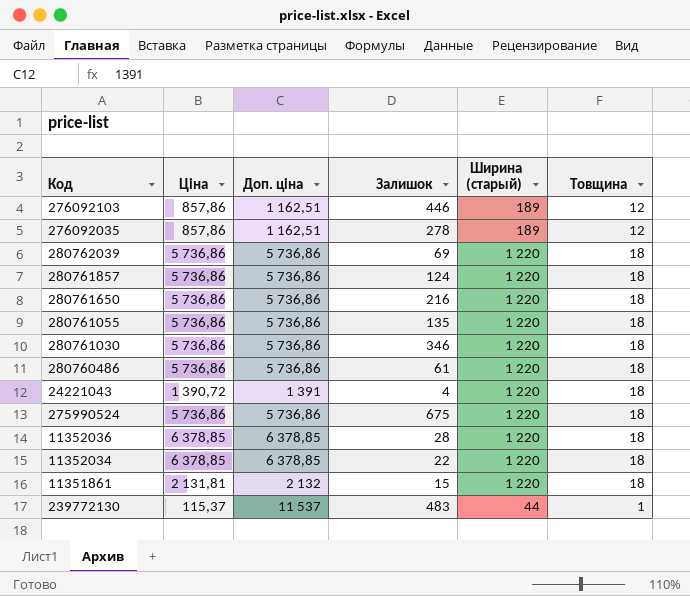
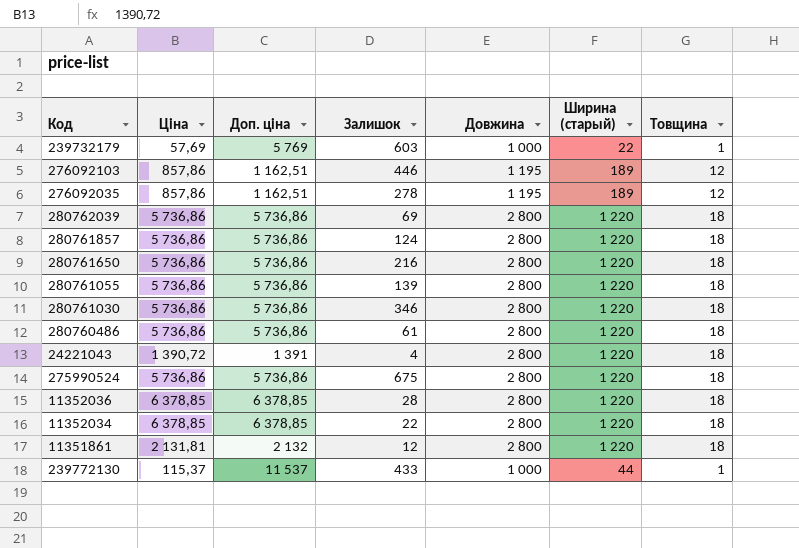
column Довжина | position: none -> 5
row 239732179: none -> 57,69 | 5 769 | 603 | 1 000 | 22 | 1
280761055 | Залишок: 135 -> 139
11351861 | Залишок: 15 -> 12
239772130 | Залишок: 483 -> 433

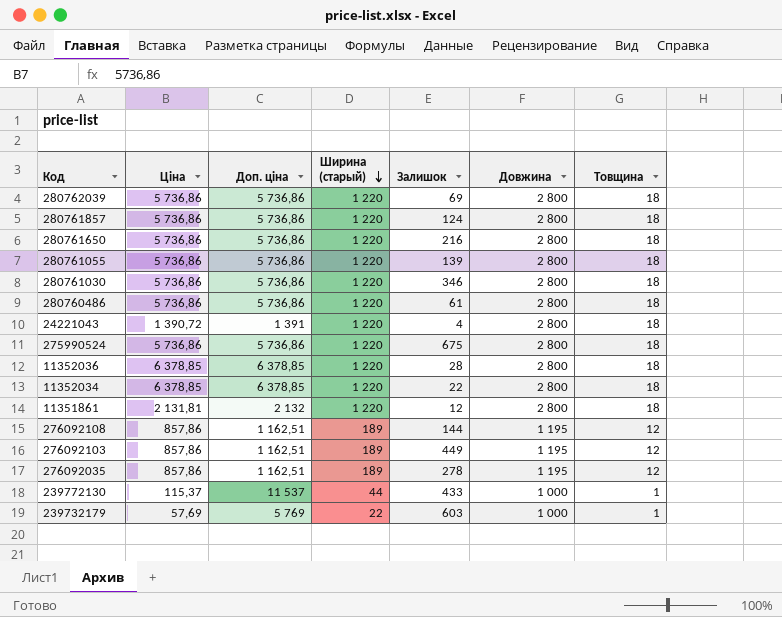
row order: none -> Ширина (старый) descending
column Ширина (старый) | position: 6 -> 4
row 276092108: none -> 857,86 | 1 162,51 | 189 | 144 | 1 195 | 12
276092103 | Залишок: 446 -> 449

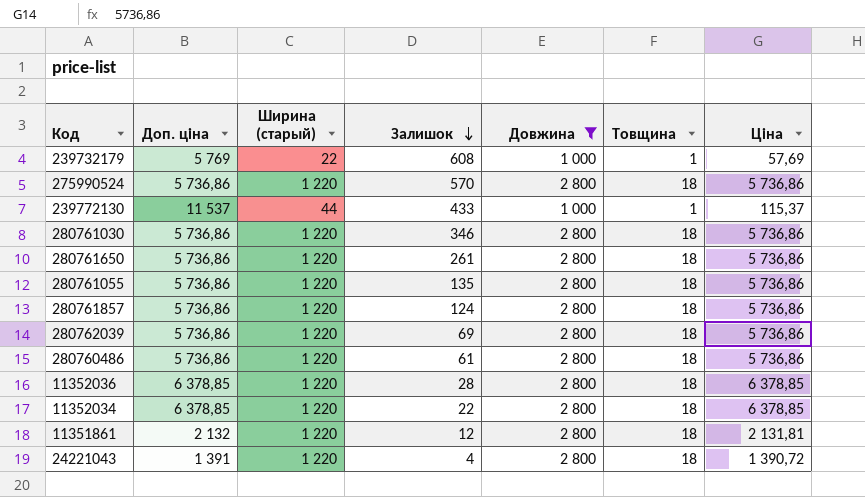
filter: none -> Довжина != 1 195
row order: Ширина (старый) descending -> Залишок descending
column Ціна | position: 2 -> 7
239732179 | Залишок: 603 -> 608
275990524 | Залишок: 675 -> 570
280761650 | Залишок: 216 -> 261
280761055 | Залишок: 139 -> 135

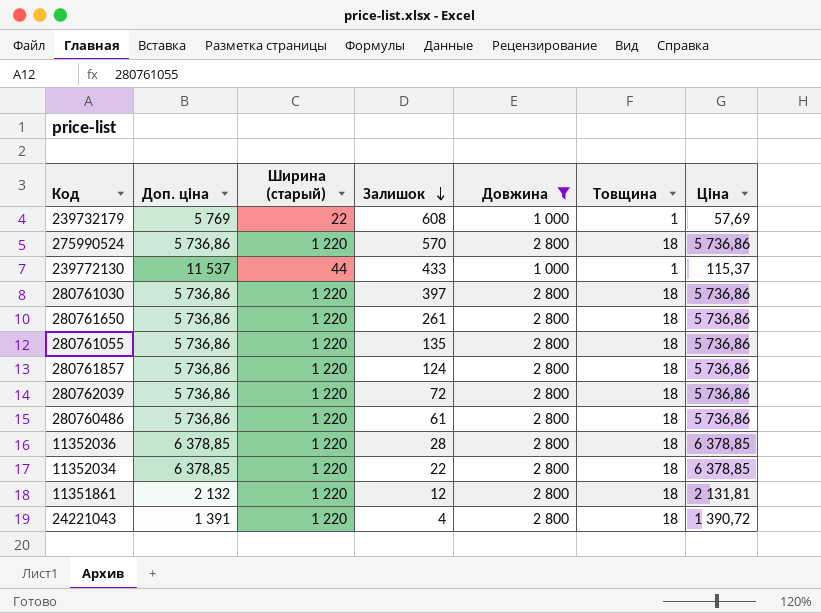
280761030 | Залишок: 346 -> 397
280762039 | Залишок: 69 -> 72

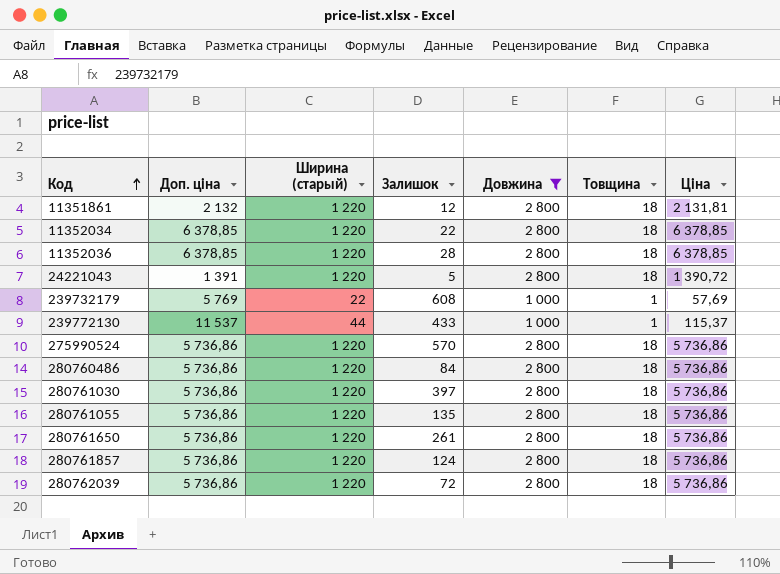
row order: Залишок descending -> Код ascending
24221043 | Залишок: 4 -> 5
280760486 | Залишок: 61 -> 84

